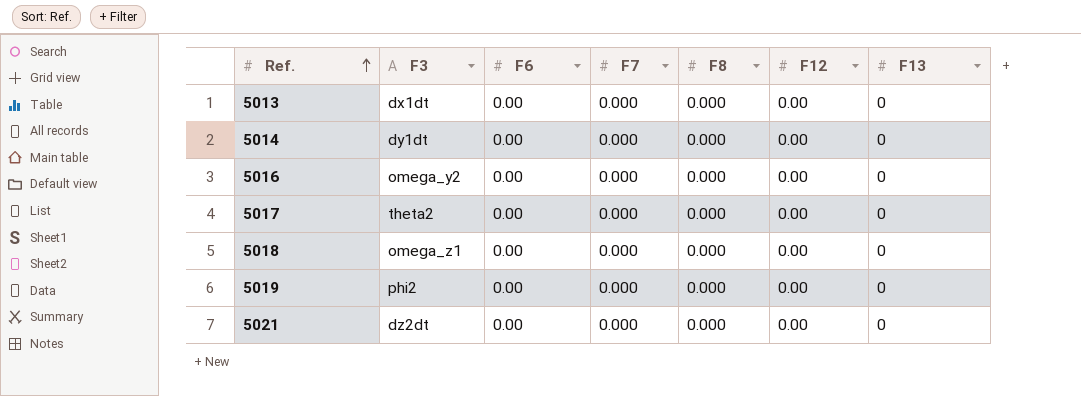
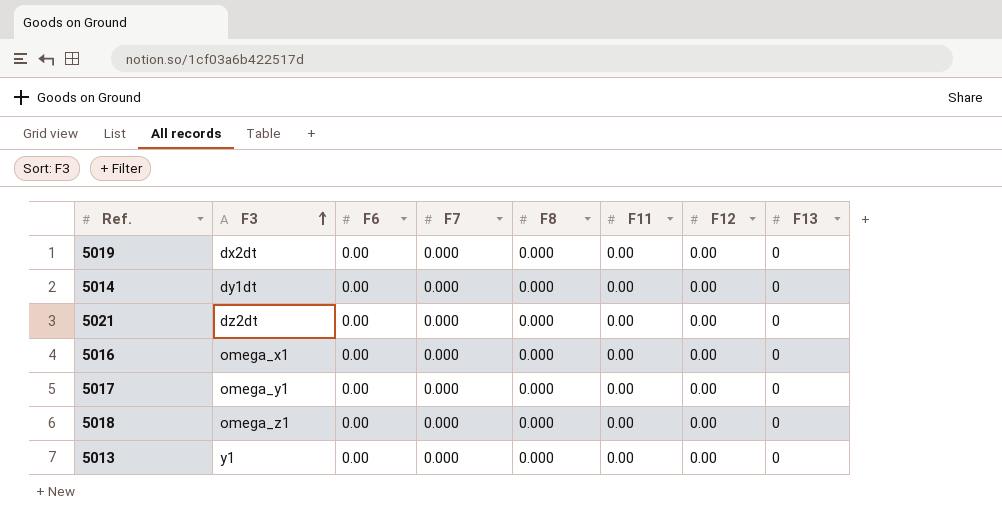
row order: Ref. ascending -> F3 ascending
column F11 | position: none -> 6
5019 | F3: phi2 -> dx2dt
5016 | F3: omega_y2 -> omega_x1
5017 | F3: theta2 -> omega_y1
5013 | F3: dx1dt -> y1

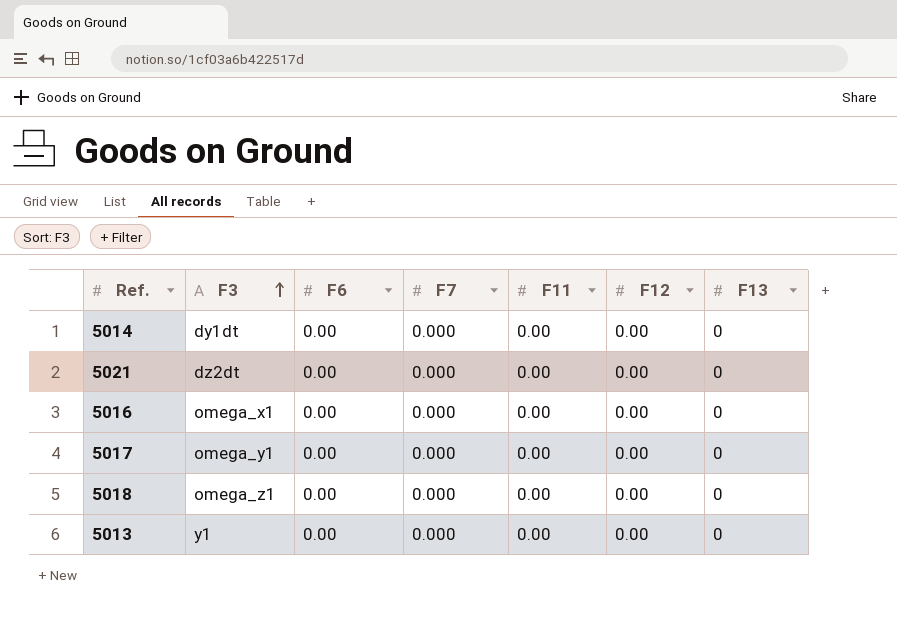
column F8 | position: 5 -> none
row 5019: dx2dt | 0.00 | 0.000 | 0.000 | 0.00 | 0.00 | 0 -> none

